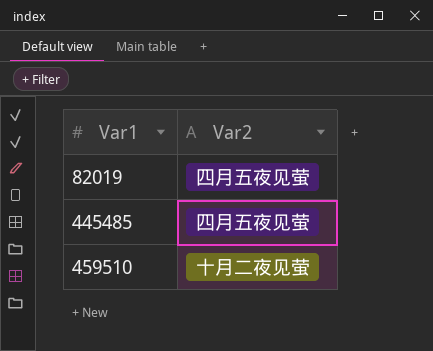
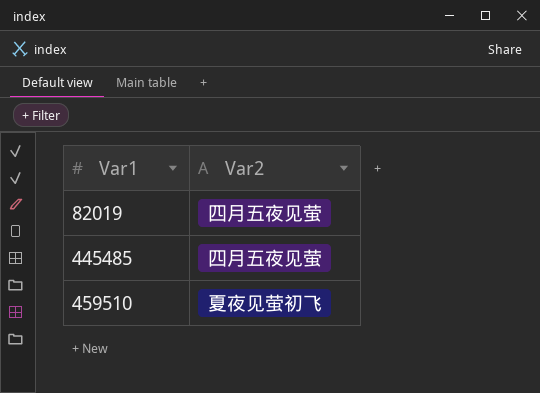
459510 | Var2: 十月二夜见萤 -> 夏夜见萤初飞

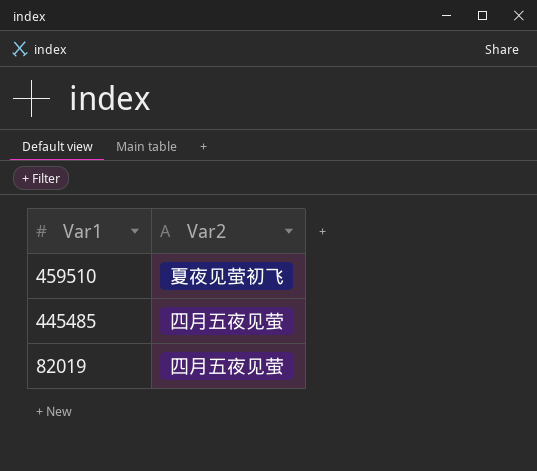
row order: Var1 ascending -> Var1 descending

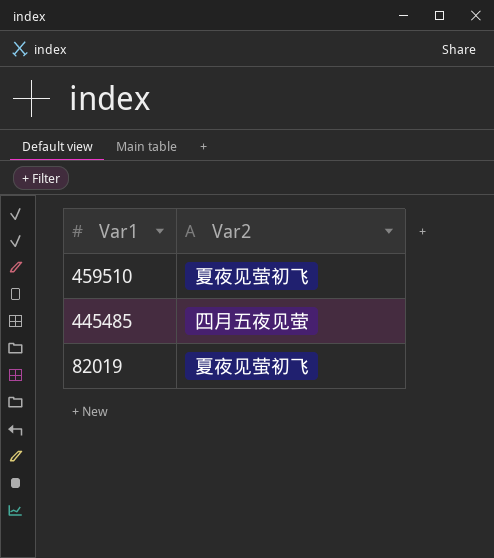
82019 | Var2: 四月五夜见萤 -> 夏夜见萤初飞

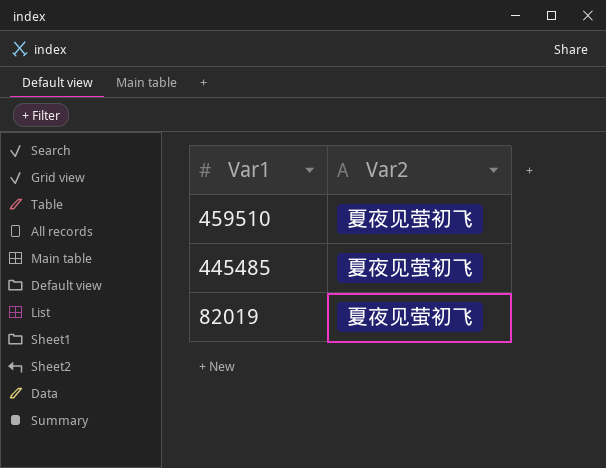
445485 | Var2: 四月五夜见萤 -> 夏夜见萤初飞

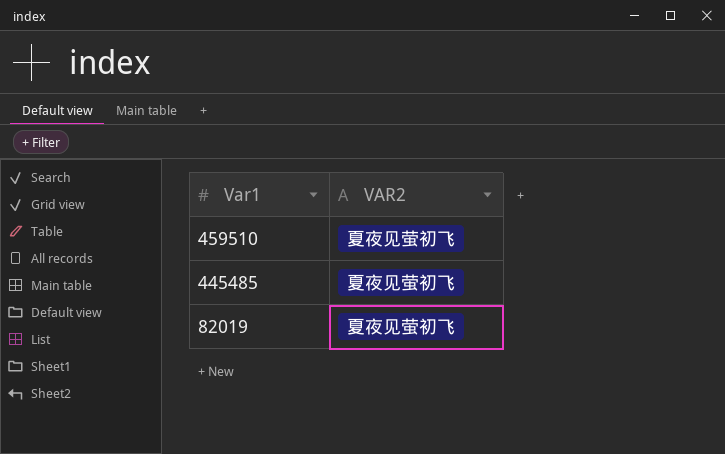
column name: Var2 -> VAR2

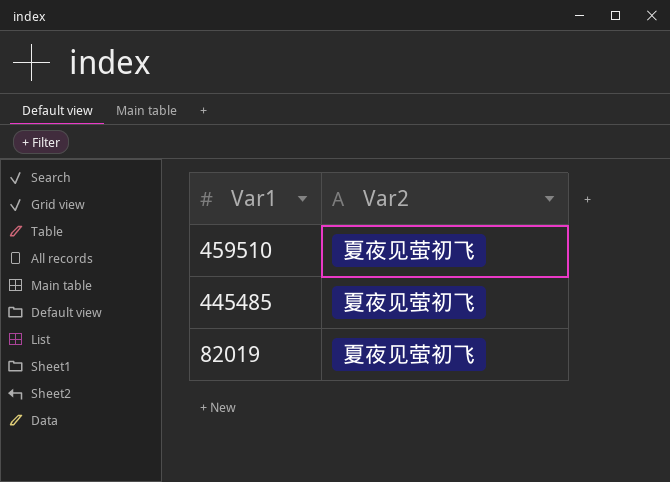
column name: VAR2 -> Var2

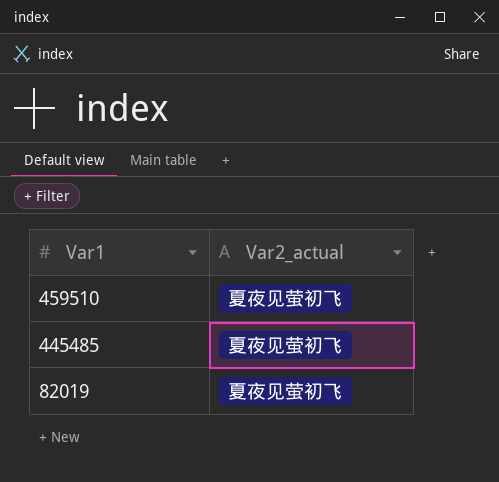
column name: Var2 -> Var2_actual

